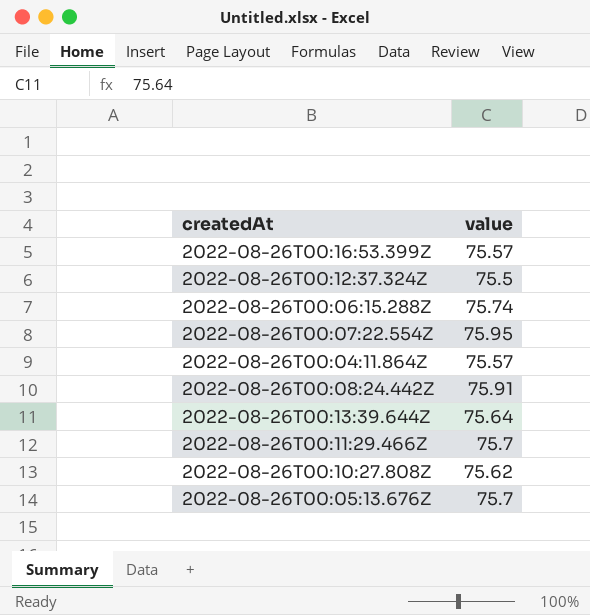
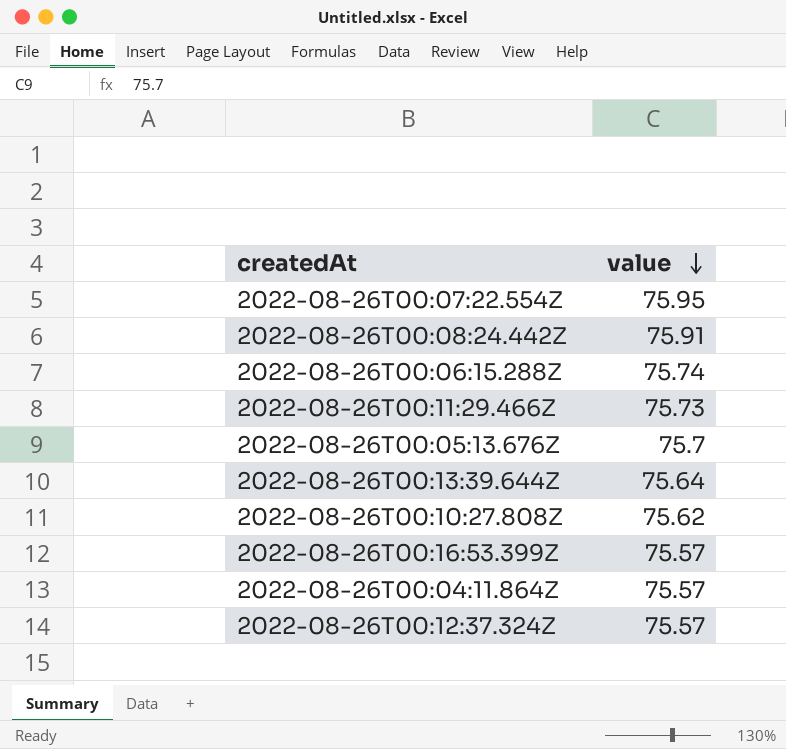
row order: none -> value descending
2022-08-26T00:11:29.466Z | value: 75.7 -> 75.73
2022-08-26T00:12:37.324Z | value: 75.5 -> 75.57

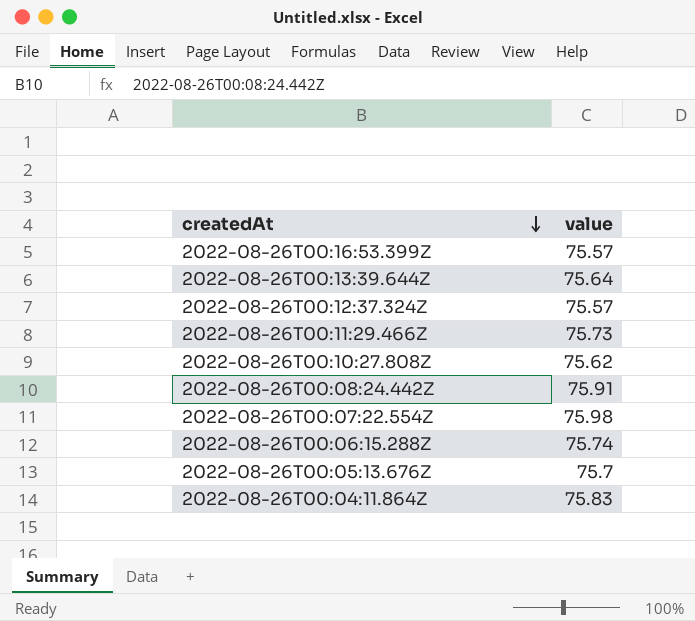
row order: value descending -> createdAt descending
2022-08-26T00:07:22.554Z | value: 75.95 -> 75.98
2022-08-26T00:04:11.864Z | value: 75.57 -> 75.83

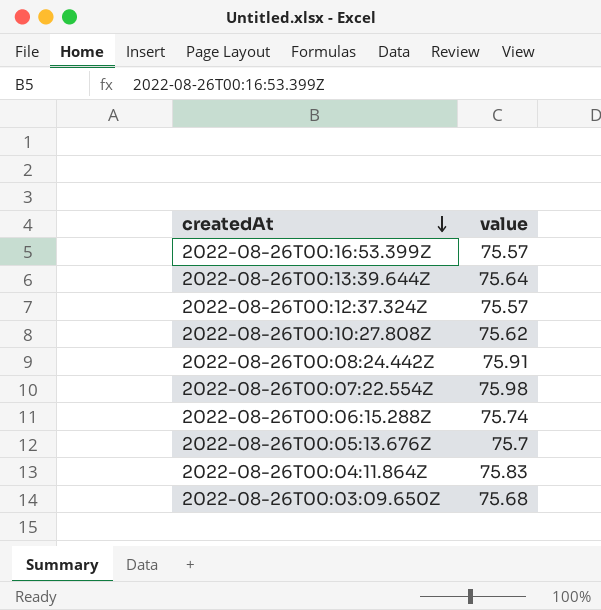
row 2022-08-26T00:11:29.466Z: 75.73 -> none
row 2022-08-26T00:03:09.650Z: none -> 75.68

